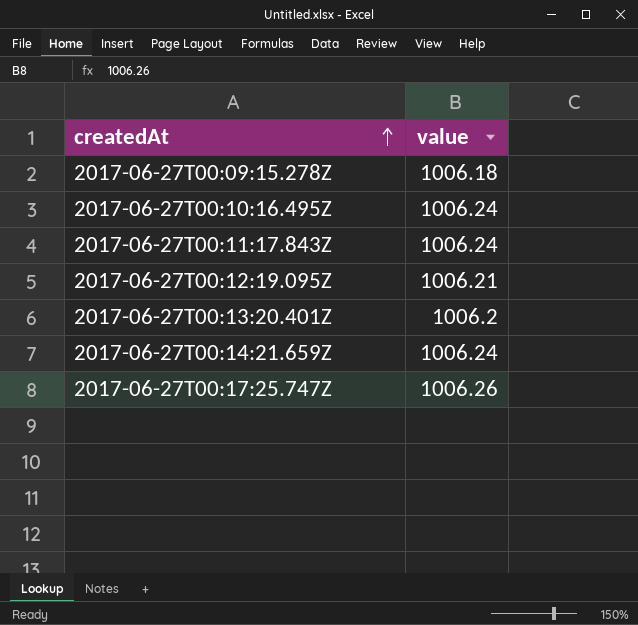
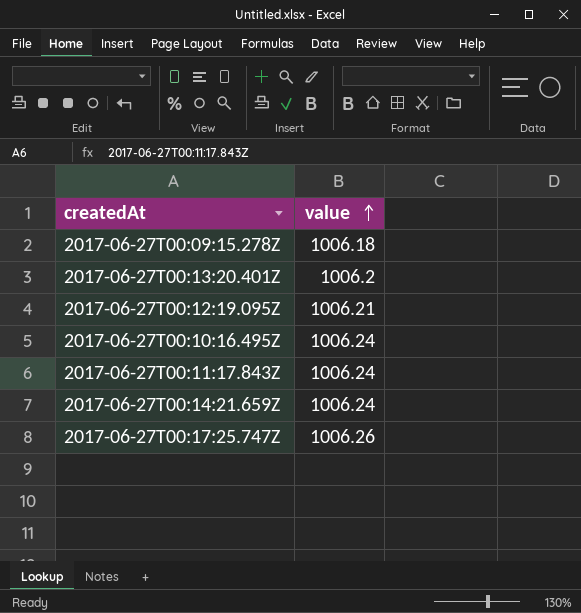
row order: createdAt ascending -> value ascending

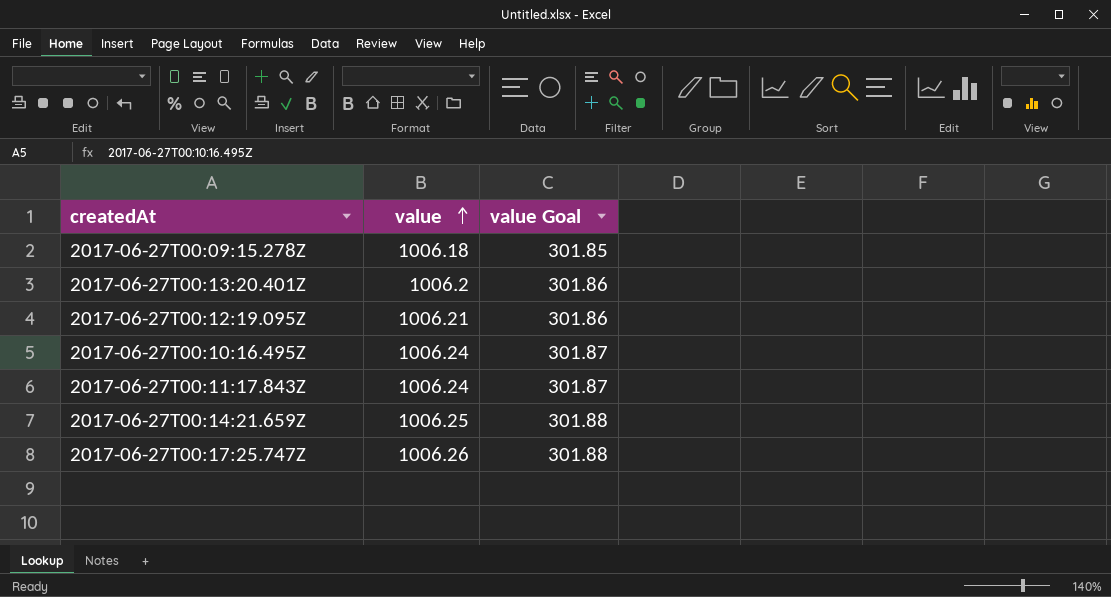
column value Goal | formula: none -> [value] * 0.3
2017-06-27T00:14:21.659Z | value: 1006.24 -> 1006.25

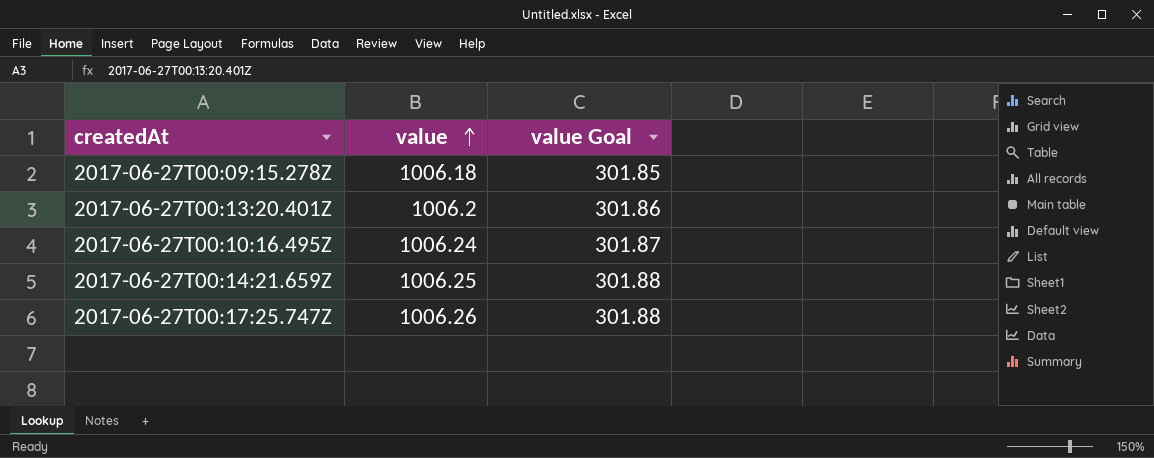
row 2017-06-27T00:12:19.095Z: 1006.21 | 301.86 -> none
row 2017-06-27T00:11:17.843Z: 1006.24 | 301.87 -> none

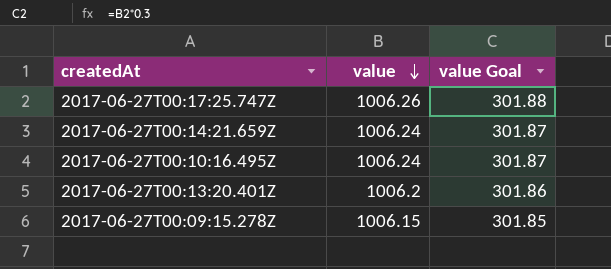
row order: value ascending -> value descending
2017-06-27T00:14:21.659Z | value: 1006.25 -> 1006.24
2017-06-27T00:14:21.659Z | value Goal: 301.88 -> 301.87
2017-06-27T00:09:15.278Z | value: 1006.18 -> 1006.15

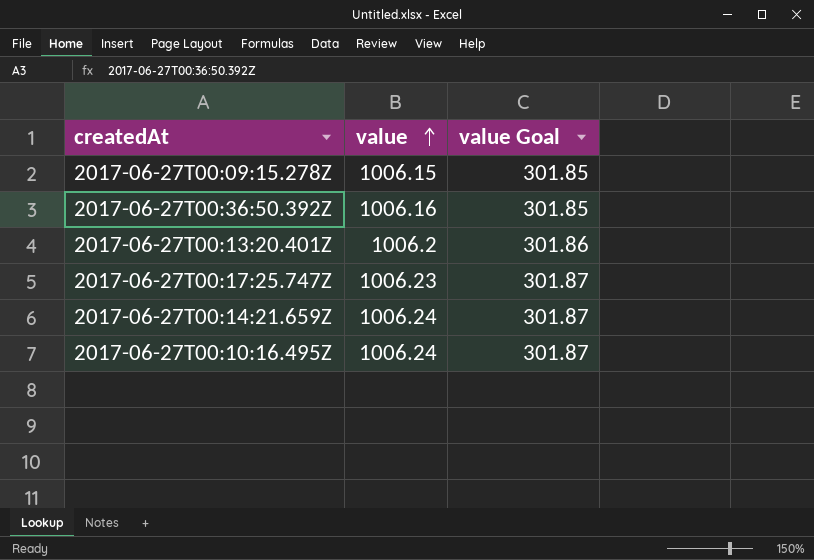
row order: value descending -> value ascending
row 2017-06-27T00:36:50.392Z: none -> 1006.16 | 301.85
2017-06-27T00:17:25.747Z | value: 1006.26 -> 1006.23
2017-06-27T00:17:25.747Z | value Goal: 301.88 -> 301.87

